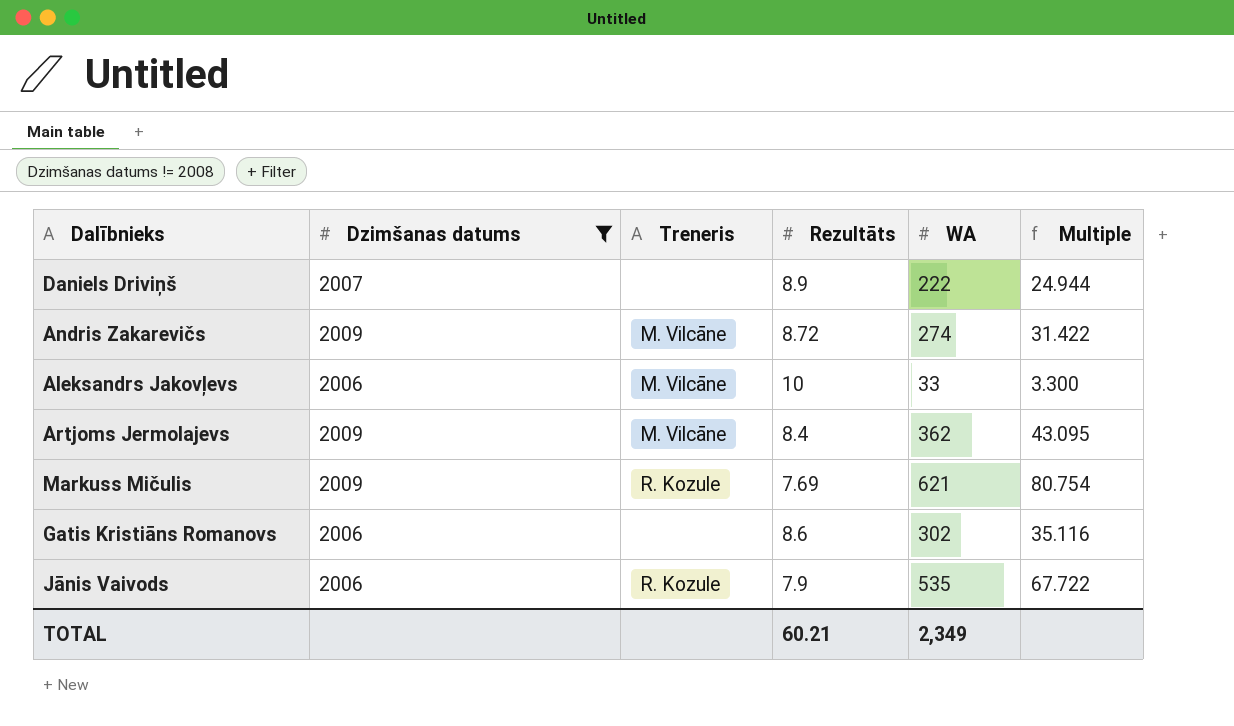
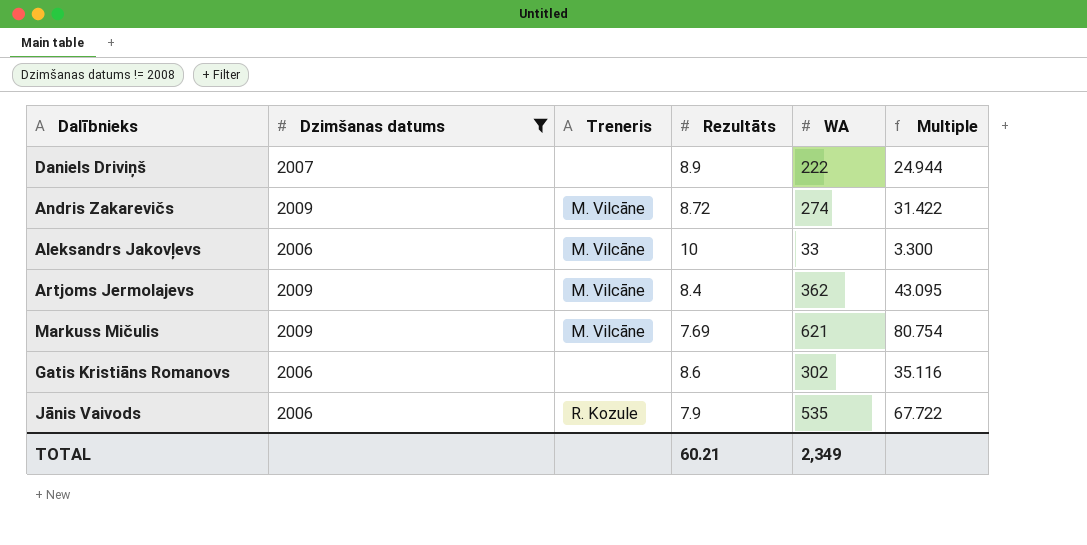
Markuss Mičulis | Treneris: R. Kozule -> M. Vilcāne

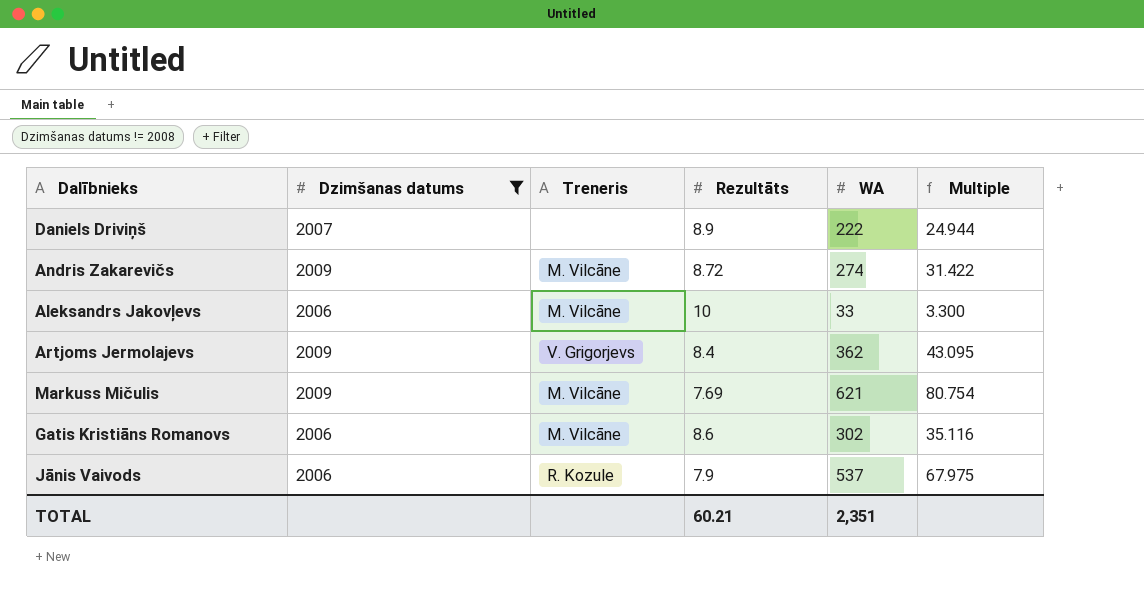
Artjoms Jermolajevs | Treneris: M. Vilcāne -> V. Grigorjevs
Gatis Kristiāns Romanovs | Treneris: none -> M. Vilcāne
Jānis Vaivods | WA: 535 -> 537
Jānis Vaivods | Multiple: 67.722 -> 67.975
TOTAL | WA: 2,349 -> 2,351

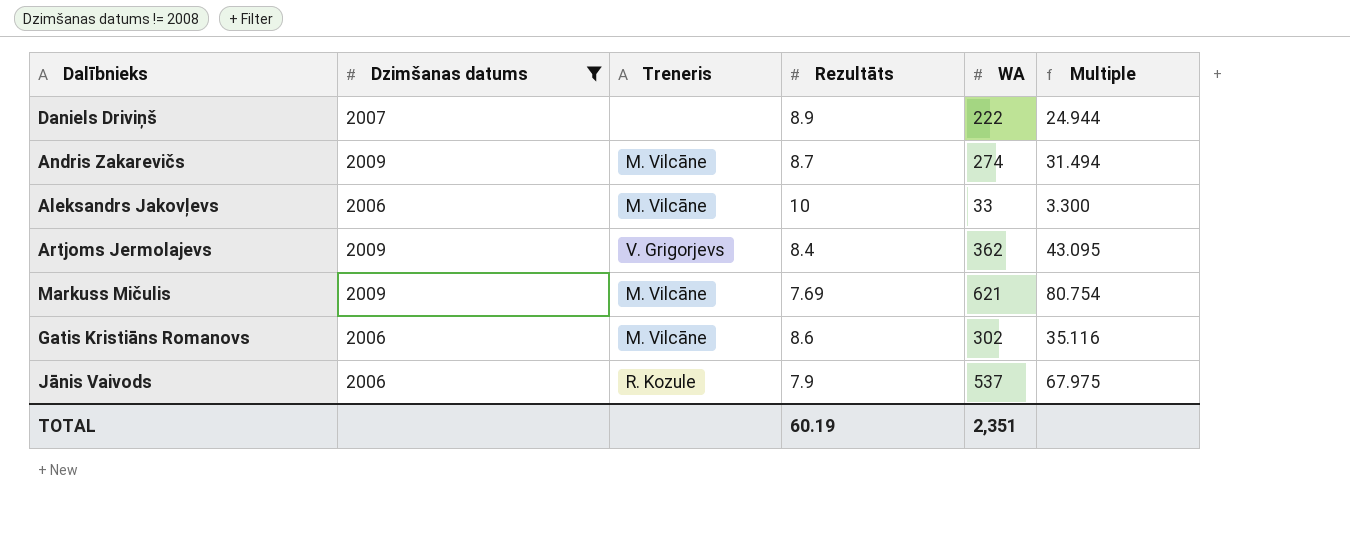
Andris Zakarevičs | Rezultāts: 8.72 -> 8.7
Andris Zakarevičs | Multiple: 31.422 -> 31.494
TOTAL | Rezultāts: 60.21 -> 60.19

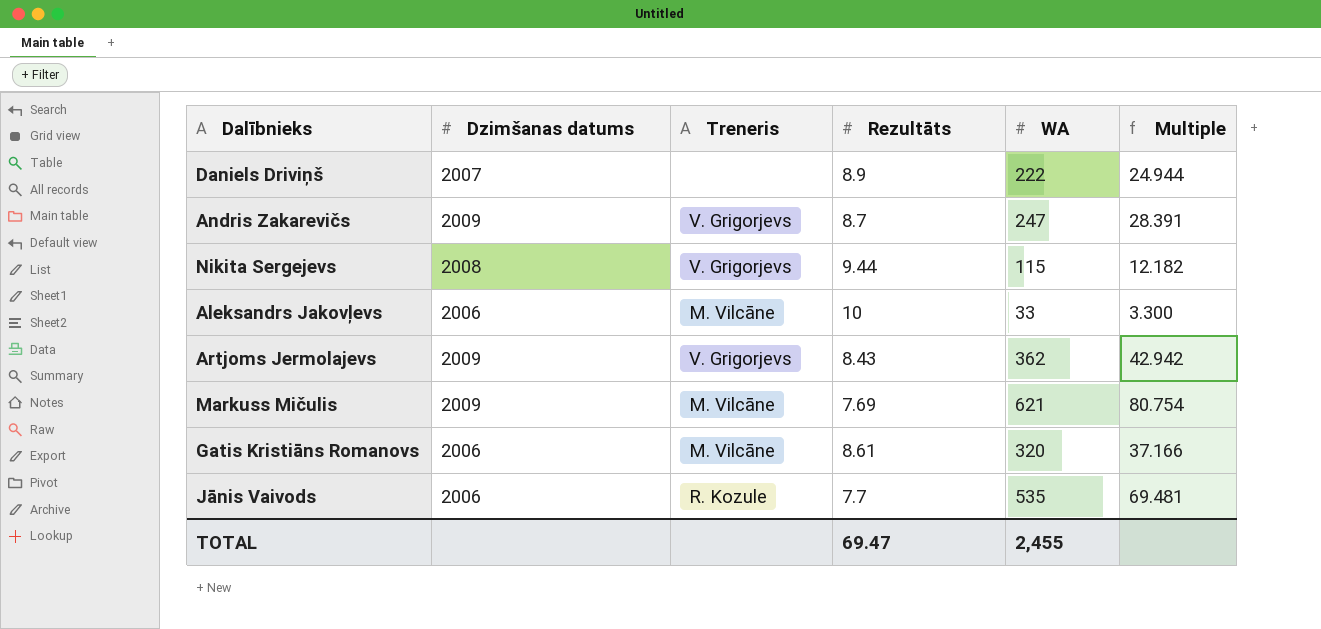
filter: Dzimšanas datums != 2008 -> none
Andris Zakarevičs | Treneris: M. Vilcāne -> V. Grigorjevs
Andris Zakarevičs | WA: 274 -> 247
Andris Zakarevičs | Multiple: 31.494 -> 28.391
Artjoms Jermolajevs | Rezultāts: 8.4 -> 8.43
Artjoms Jermolajevs | Multiple: 43.095 -> 42.942
Gatis Kristiāns Romanovs | Rezultāts: 8.6 -> 8.61
Gatis Kristiāns Romanovs | WA: 302 -> 320
Gatis Kristiāns Romanovs | Multiple: 35.116 -> 37.166
Jānis Vaivods | Rezultāts: 7.9 -> 7.7
Jānis Vaivods | WA: 537 -> 535
Jānis Vaivods | Multiple: 67.975 -> 69.481
TOTAL | Rezultāts: 60.19 -> 69.47
TOTAL | WA: 2,351 -> 2,455

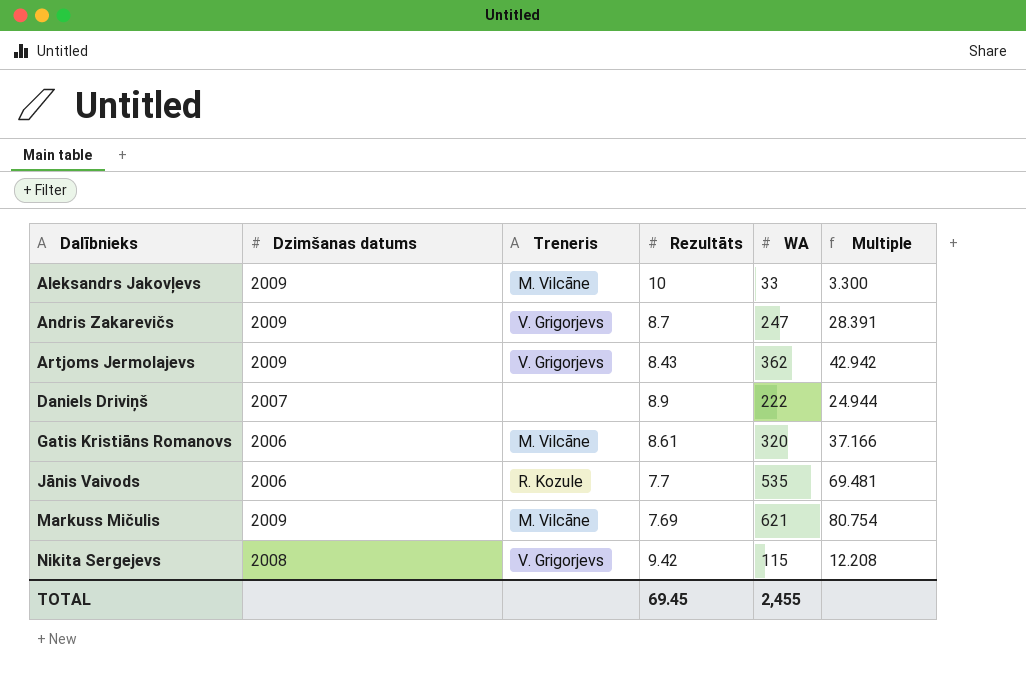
row order: none -> Dalībnieks ascending
Aleksandrs Jakovļevs | Dzimšanas datums: 2006 -> 2009
Nikita Sergejevs | Rezultāts: 9.44 -> 9.42
Nikita Sergejevs | Multiple: 12.182 -> 12.208
TOTAL | Rezultāts: 69.47 -> 69.45

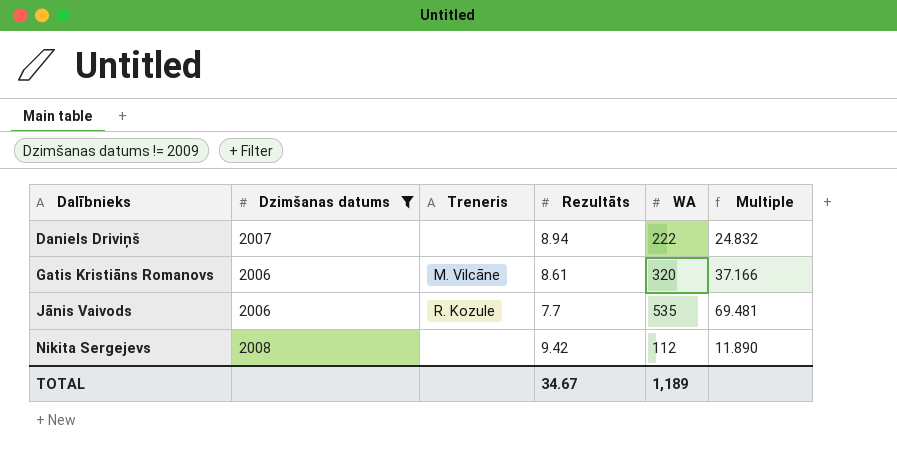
filter: none -> Dzimšanas datums != 2009
Daniels Driviņš | Rezultāts: 8.9 -> 8.94
Daniels Driviņš | Multiple: 24.944 -> 24.832
Nikita Sergejevs | Treneris: V. Grigorjevs -> none
Nikita Sergejevs | WA: 115 -> 112
Nikita Sergejevs | Multiple: 12.208 -> 11.890
TOTAL | Rezultāts: 69.45 -> 34.67
TOTAL | WA: 2,455 -> 1,189

